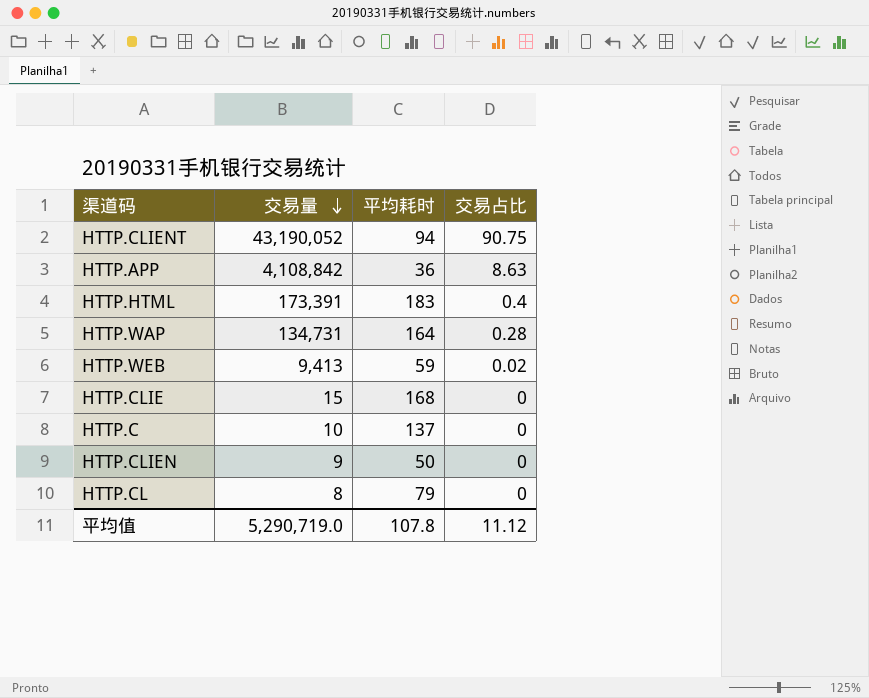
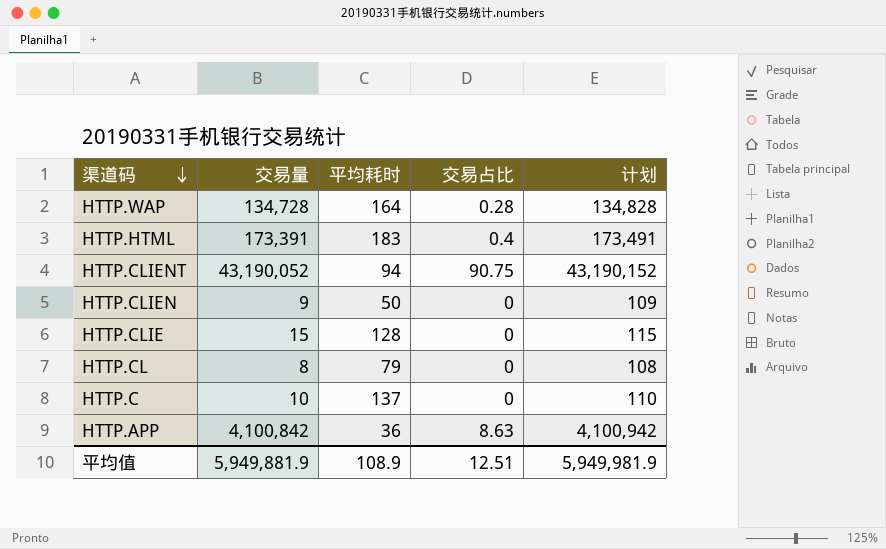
row order: 交易量 descending -> 渠道码 descending
column 计划 | formula: none -> [交易量] + 100
row HTTP.WEB: 9,413 | 59 | 0.02 -> none
HTTP.WAP | 交易量: 134,731 -> 134,728
HTTP.CLIE | 平均耗时: 168 -> 128
HTTP.APP | 交易量: 4,108,842 -> 4,100,842
平均值 | 交易量: 5,290,719.0 -> 5,949,881.9
平均值 | 平均耗时: 107.8 -> 108.9
平均值 | 交易占比: 11.12 -> 12.51

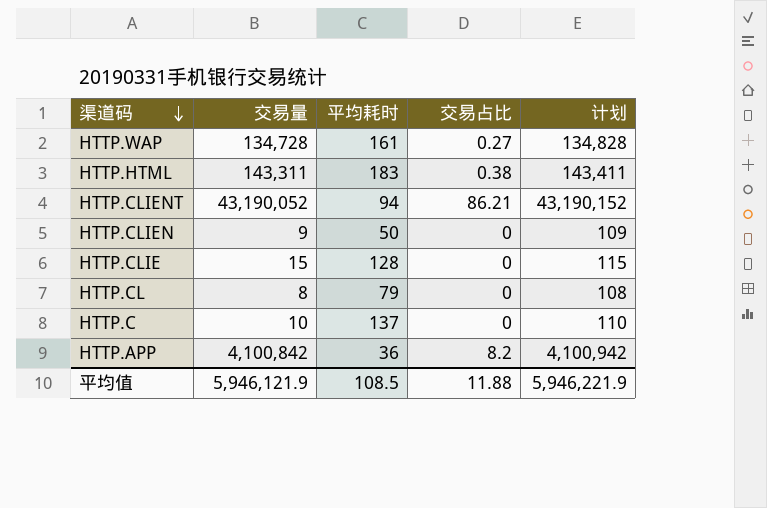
HTTP.WAP | 平均耗时: 164 -> 161
HTTP.WAP | 交易占比: 0.28 -> 0.27
HTTP.HTML | 交易量: 173,391 -> 143,311
HTTP.HTML | 交易占比: 0.4 -> 0.38
HTTP.HTML | 计划: 173,491 -> 143,411
HTTP.CLIENT | 交易占比: 90.75 -> 86.21
HTTP.APP | 交易占比: 8.63 -> 8.2
平均值 | 交易量: 5,949,881.9 -> 5,946,121.9
平均值 | 平均耗时: 108.9 -> 108.5
平均值 | 交易占比: 12.51 -> 11.88
平均值 | 计划: 5,949,981.9 -> 5,946,221.9

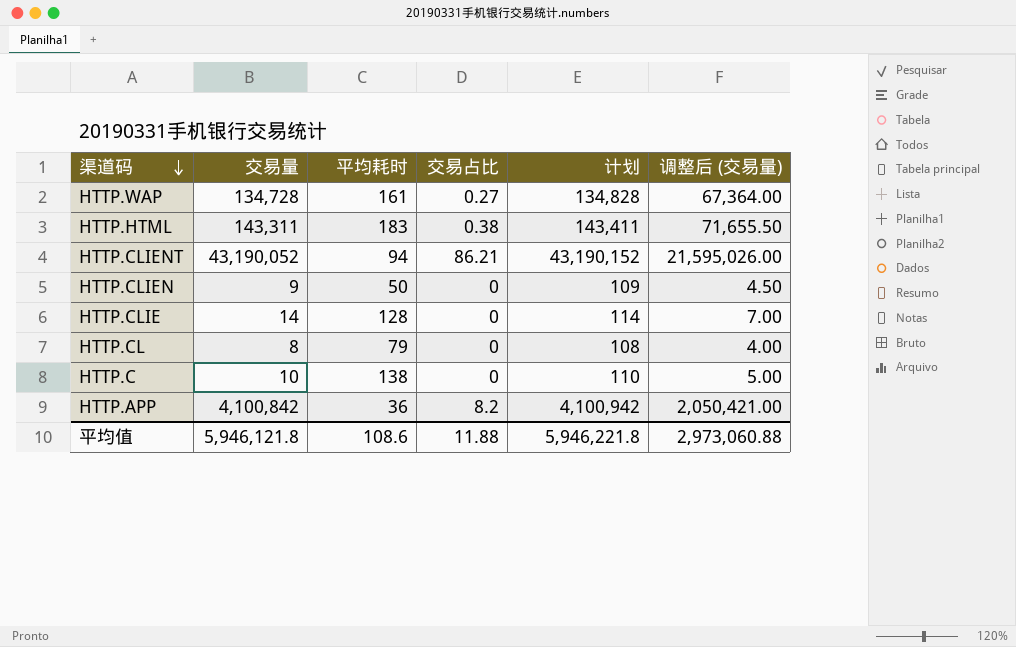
column 调整后 (交易量) | formula: none -> [交易量] * 0.5
HTTP.CLIE | 交易量: 15 -> 14
HTTP.CLIE | 计划: 115 -> 114
HTTP.C | 平均耗时: 137 -> 138
平均值 | 交易量: 5,946,121.9 -> 5,946,121.8
平均值 | 平均耗时: 108.5 -> 108.6
平均值 | 计划: 5,946,221.9 -> 5,946,221.8

